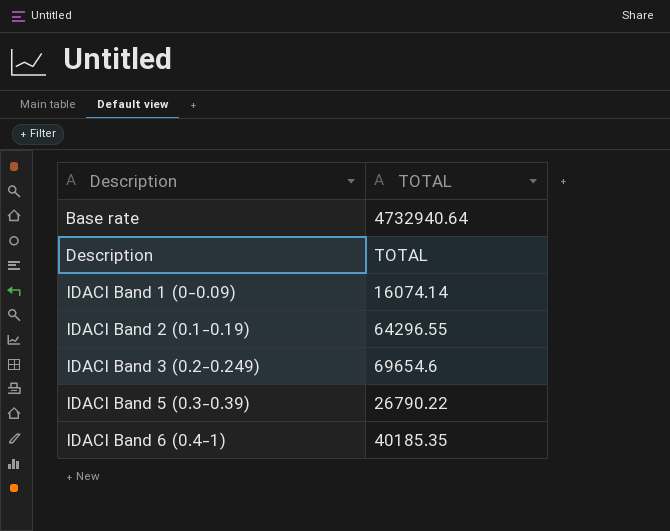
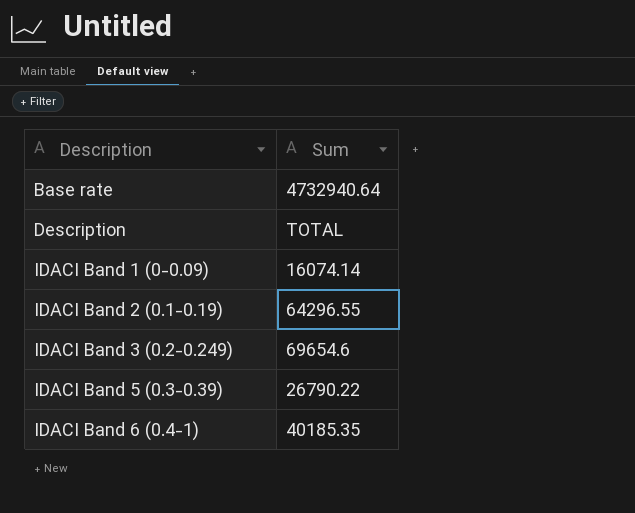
column name: TOTAL -> Sum

